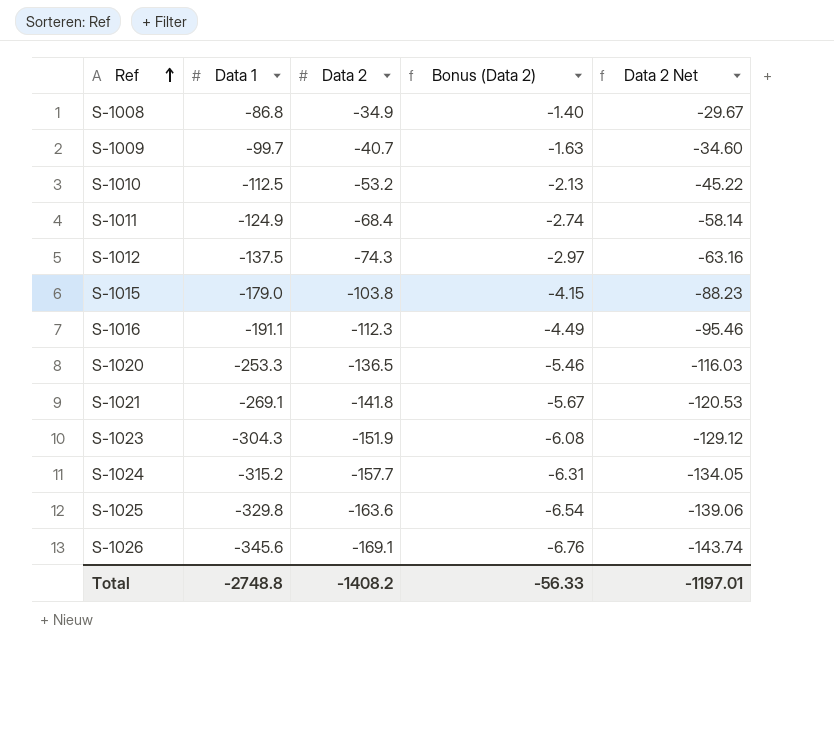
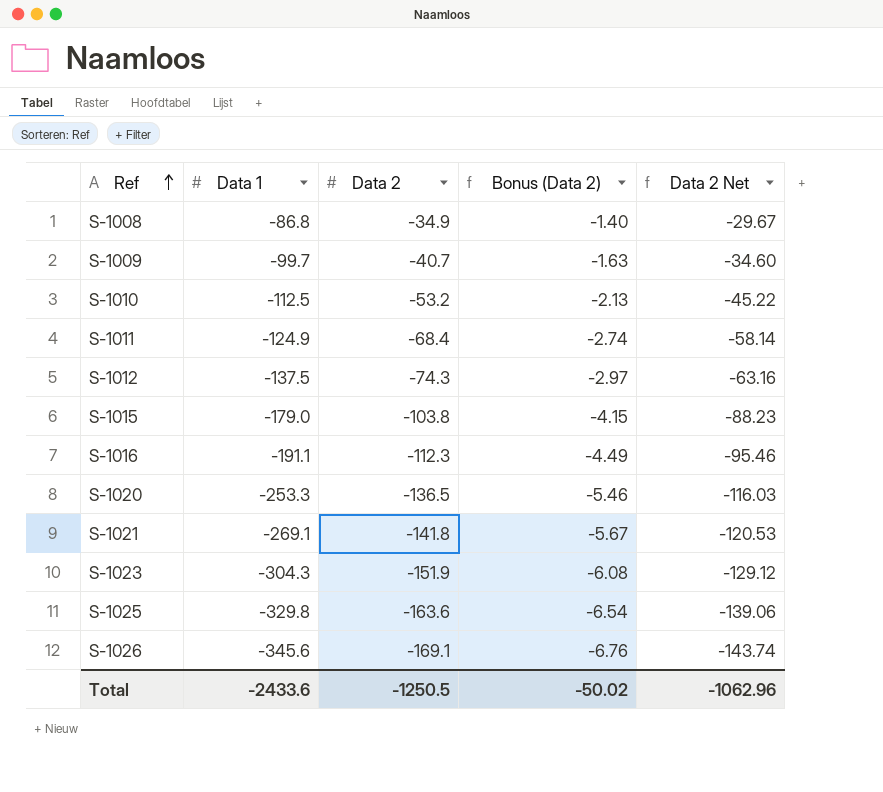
row S-1024: -315.2 | -157.7 | -6.31 | -134.05 -> none
Total | Data 1: -2748.8 -> -2433.6
Total | Data 2: -1408.2 -> -1250.5
Total | Bonus (Data 2): -56.33 -> -50.02
Total | Data 2 Net: -1197.01 -> -1062.96

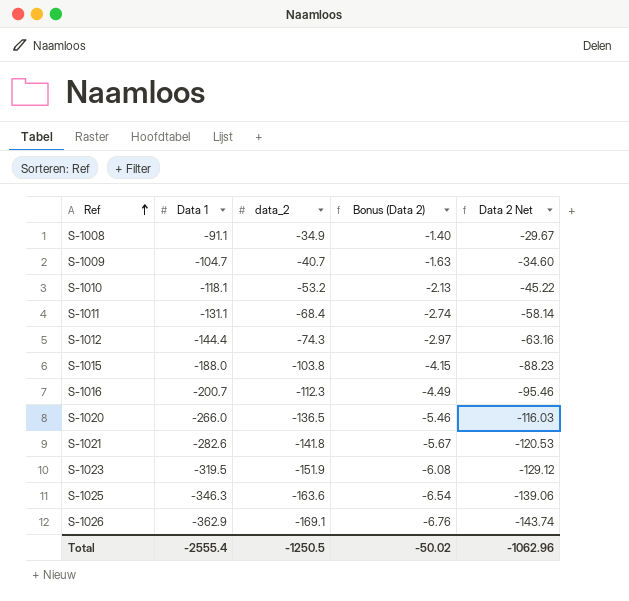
column name: Data 2 -> data_2
S-1008 | Data 1: -86.8 -> -91.1
S-1009 | Data 1: -99.7 -> -104.7
S-1010 | Data 1: -112.5 -> -118.1
S-1011 | Data 1: -124.9 -> -131.1
S-1012 | Data 1: -137.5 -> -144.4
S-1015 | Data 1: -179.0 -> -188.0
S-1016 | Data 1: -191.1 -> -200.7
S-1020 | Data 1: -253.3 -> -266.0
S-1021 | Data 1: -269.1 -> -282.6
S-1023 | Data 1: -304.3 -> -319.5
S-1025 | Data 1: -329.8 -> -346.3
S-1026 | Data 1: -345.6 -> -362.9
Total | Data 1: -2433.6 -> -2555.4

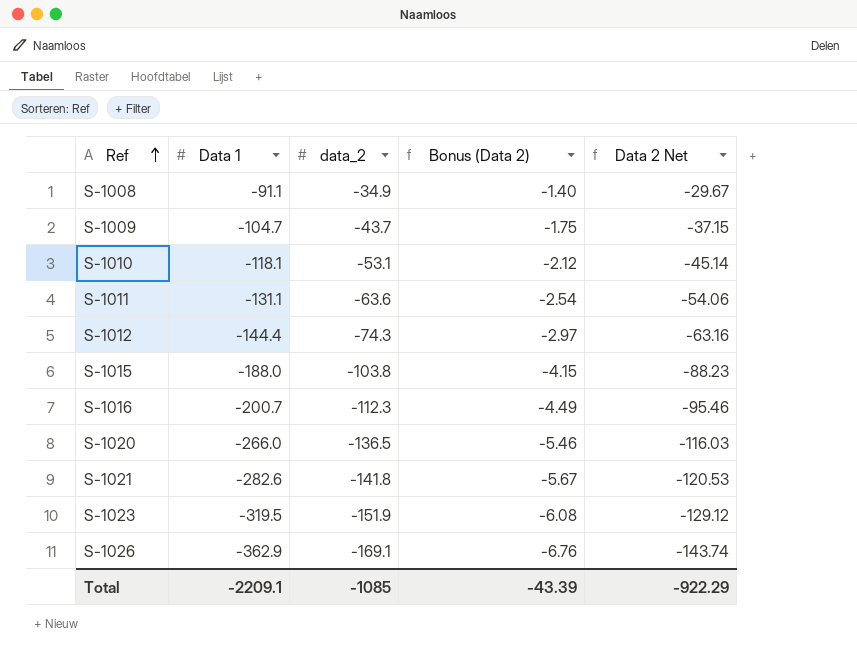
row S-1025: -346.3 | -163.6 | -6.54 | -139.06 -> none
S-1009 | data_2: -40.7 -> -43.7
S-1009 | Bonus (Data 2): -1.63 -> -1.75
S-1009 | Data 2 Net: -34.60 -> -37.15
S-1010 | data_2: -53.2 -> -53.1
S-1010 | Bonus (Data 2): -2.13 -> -2.12
S-1010 | Data 2 Net: -45.22 -> -45.14
S-1011 | data_2: -68.4 -> -63.6
S-1011 | Bonus (Data 2): -2.74 -> -2.54
S-1011 | Data 2 Net: -58.14 -> -54.06
Total | Data 1: -2555.4 -> -2209.1
Total | data_2: -1250.5 -> -1085
Total | Bonus (Data 2): -50.02 -> -43.39
Total | Data 2 Net: -1062.96 -> -922.29

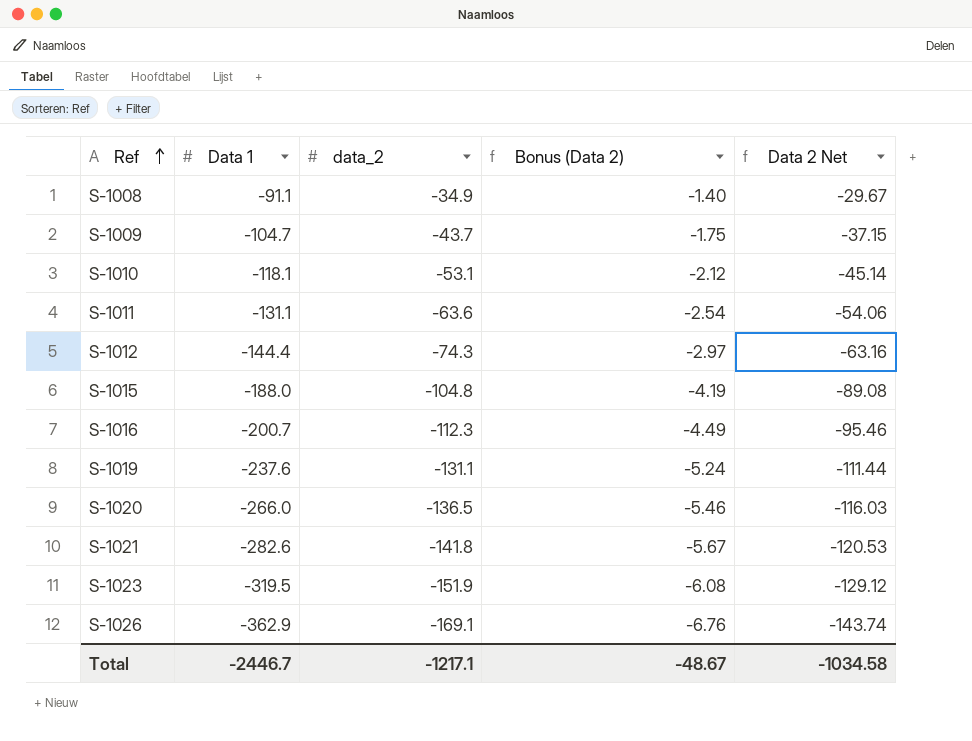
S-1015 | data_2: -103.8 -> -104.8
S-1015 | Bonus (Data 2): -4.15 -> -4.19
S-1015 | Data 2 Net: -88.23 -> -89.08
row S-1019: none -> -237.6 | -131.1 | -5.24 | -111.44
Total | Data 1: -2209.1 -> -2446.7
Total | data_2: -1085 -> -1217.1
Total | Bonus (Data 2): -43.39 -> -48.67
Total | Data 2 Net: -922.29 -> -1034.58

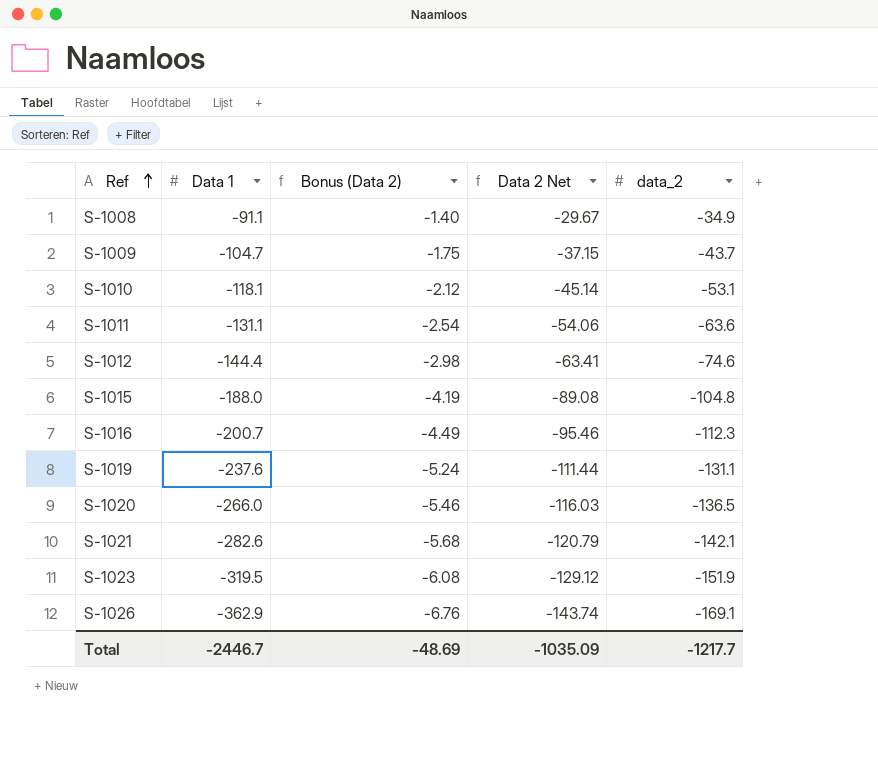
column data_2 | position: 3 -> 5
S-1012 | Bonus (Data 2): -2.97 -> -2.98
S-1012 | Data 2 Net: -63.16 -> -63.41
S-1012 | data_2: -74.3 -> -74.6
S-1021 | Bonus (Data 2): -5.67 -> -5.68
S-1021 | Data 2 Net: -120.53 -> -120.79
S-1021 | data_2: -141.8 -> -142.1
Total | Bonus (Data 2): -48.67 -> -48.69
Total | Data 2 Net: -1034.58 -> -1035.09
Total | data_2: -1217.1 -> -1217.7

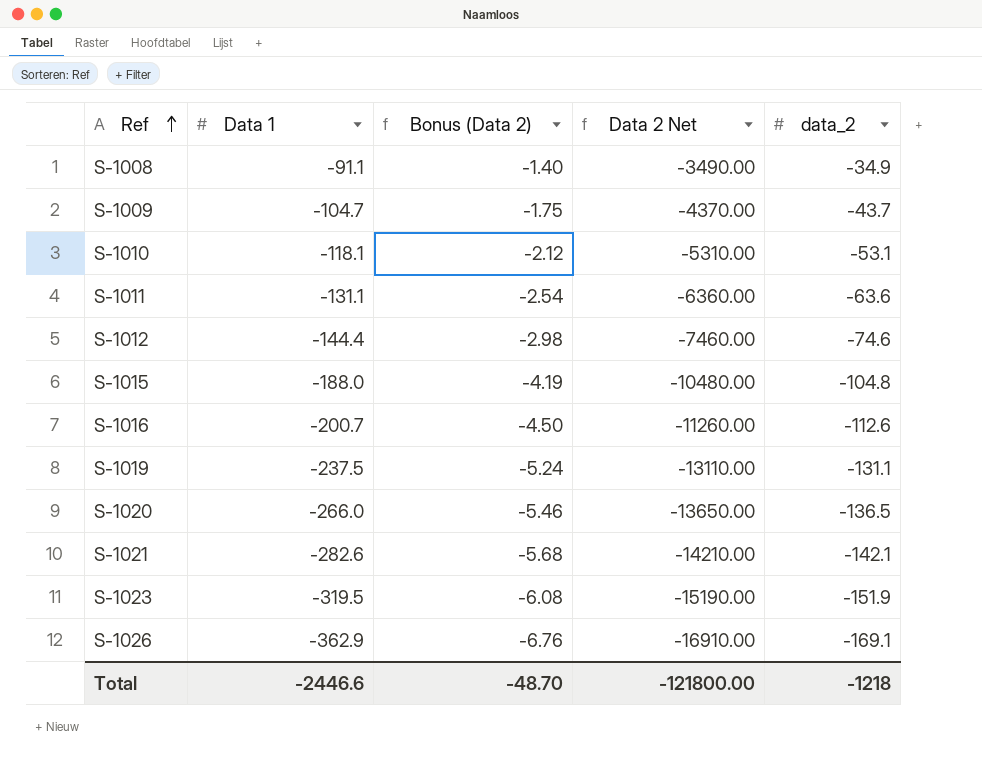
column Data 2 Net | formula: [data_2] * 0.85 -> [data_2] * 100
S-1016 | Bonus (Data 2): -4.49 -> -4.50
S-1016 | data_2: -112.3 -> -112.6
S-1019 | Data 1: -237.6 -> -237.5
Total | Data 1: -2446.7 -> -2446.6
Total | Bonus (Data 2): -48.69 -> -48.70
Total | Data 2 Net: -1035.09 -> -121800.00
Total | data_2: -1217.7 -> -1218

